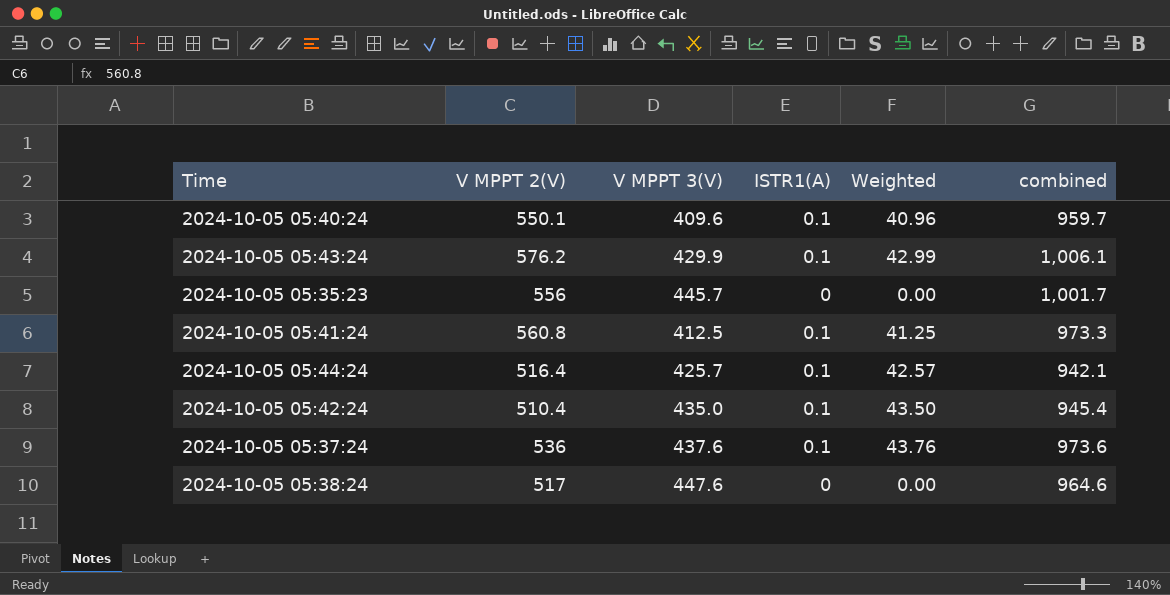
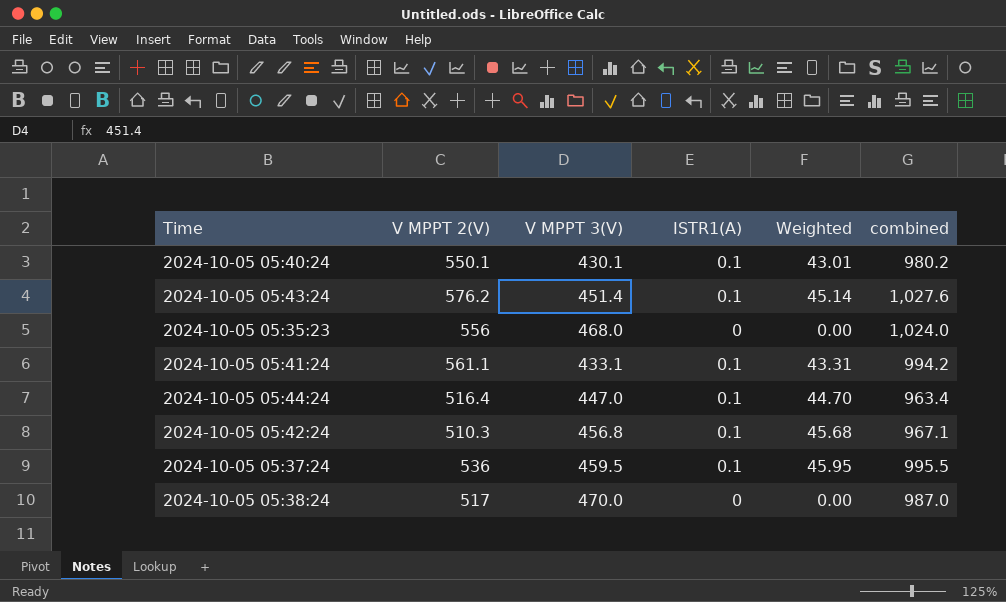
2024-10-05 05:40:24 | V MPPT 3(V): 409.6 -> 430.1
2024-10-05 05:40:24 | Weighted: 40.96 -> 43.01
2024-10-05 05:40:24 | combined: 959.7 -> 980.2
2024-10-05 05:43:24 | V MPPT 3(V): 429.9 -> 451.4
2024-10-05 05:43:24 | Weighted: 42.99 -> 45.14
2024-10-05 05:43:24 | combined: 1,006.1 -> 1,027.6
2024-10-05 05:35:23 | V MPPT 3(V): 445.7 -> 468.0
2024-10-05 05:35:23 | combined: 1,001.7 -> 1,024.0
2024-10-05 05:41:24 | V MPPT 2(V): 560.8 -> 561.1
2024-10-05 05:41:24 | V MPPT 3(V): 412.5 -> 433.1
2024-10-05 05:41:24 | Weighted: 41.25 -> 43.31
2024-10-05 05:41:24 | combined: 973.3 -> 994.2
2024-10-05 05:44:24 | V MPPT 3(V): 425.7 -> 447.0
2024-10-05 05:44:24 | Weighted: 42.57 -> 44.70
2024-10-05 05:44:24 | combined: 942.1 -> 963.4
2024-10-05 05:42:24 | V MPPT 2(V): 510.4 -> 510.3
2024-10-05 05:42:24 | V MPPT 3(V): 435.0 -> 456.8
2024-10-05 05:42:24 | Weighted: 43.50 -> 45.68
2024-10-05 05:42:24 | combined: 945.4 -> 967.1
2024-10-05 05:37:24 | V MPPT 3(V): 437.6 -> 459.5
2024-10-05 05:37:24 | Weighted: 43.76 -> 45.95
2024-10-05 05:37:24 | combined: 973.6 -> 995.5
2024-10-05 05:38:24 | V MPPT 3(V): 447.6 -> 470.0
2024-10-05 05:38:24 | combined: 964.6 -> 987.0

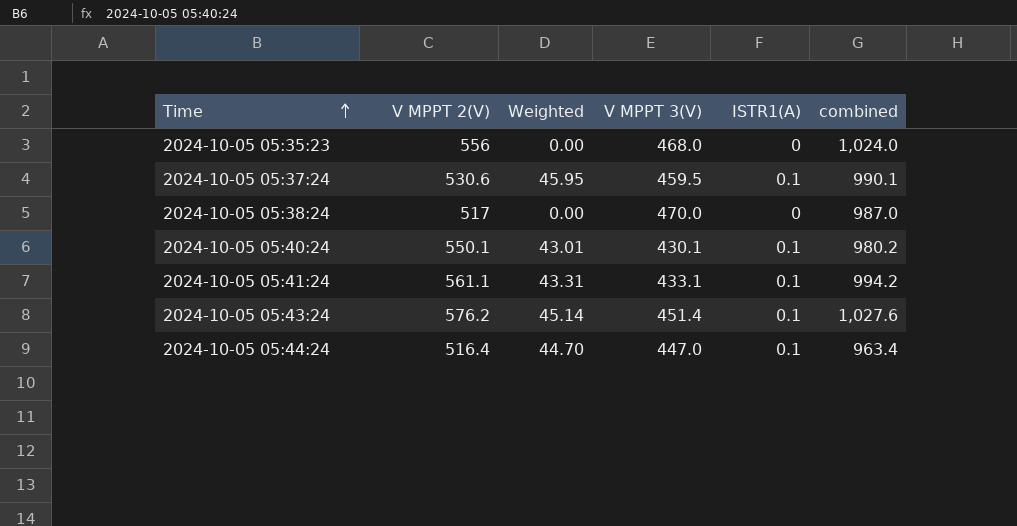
row order: none -> Time ascending
column Weighted | position: 5 -> 3
row 2024-10-05 05:42:24: 510.3 | 456.8 | 0.1 | 45.68 | 967.1 -> none
2024-10-05 05:37:24 | V MPPT 2(V): 536 -> 530.6
2024-10-05 05:37:24 | combined: 995.5 -> 990.1

